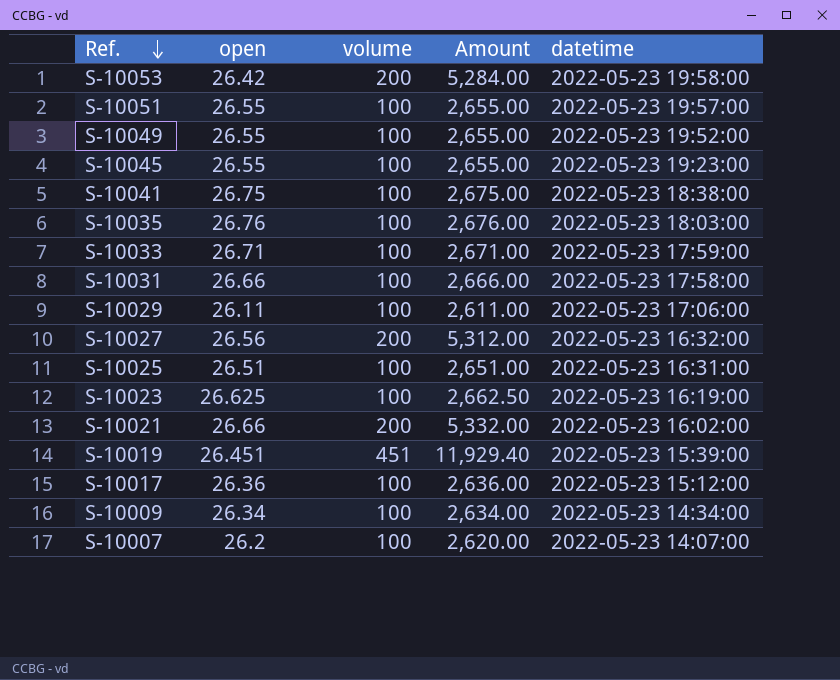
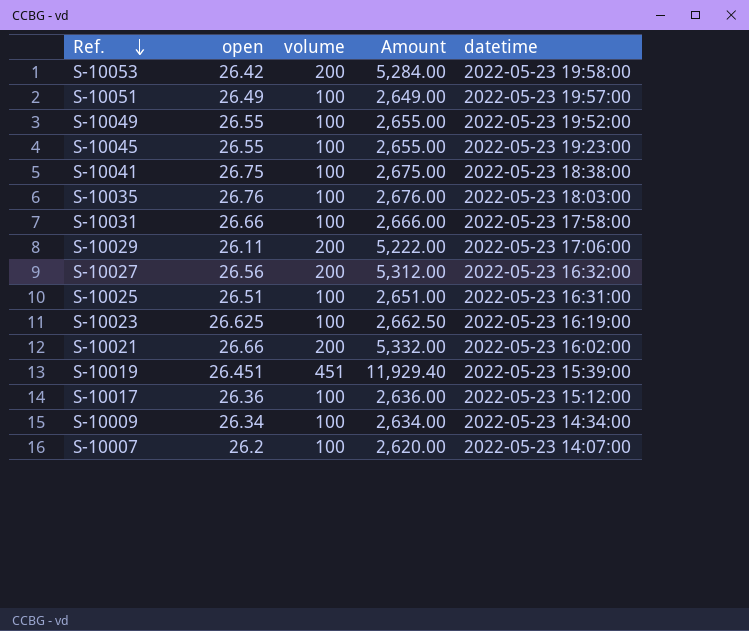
row S-10033: 26.71 | 100 | 2,671.00 | 2022-05-23 17:59:00 -> none
S-10051 | open: 26.55 -> 26.49
S-10051 | Amount: 2,655.00 -> 2,649.00
S-10029 | volume: 100 -> 200
S-10029 | Amount: 2,611.00 -> 5,222.00

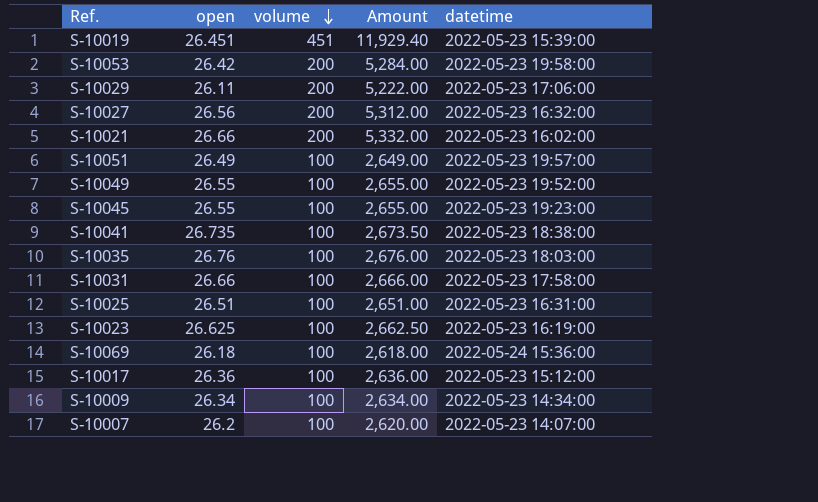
row order: Ref. descending -> volume descending
S-10041 | open: 26.75 -> 26.735
S-10041 | Amount: 2,675.00 -> 2,673.50
row S-10069: none -> 26.18 | 100 | 2,618.00 | 2022-05-24 15:36:00

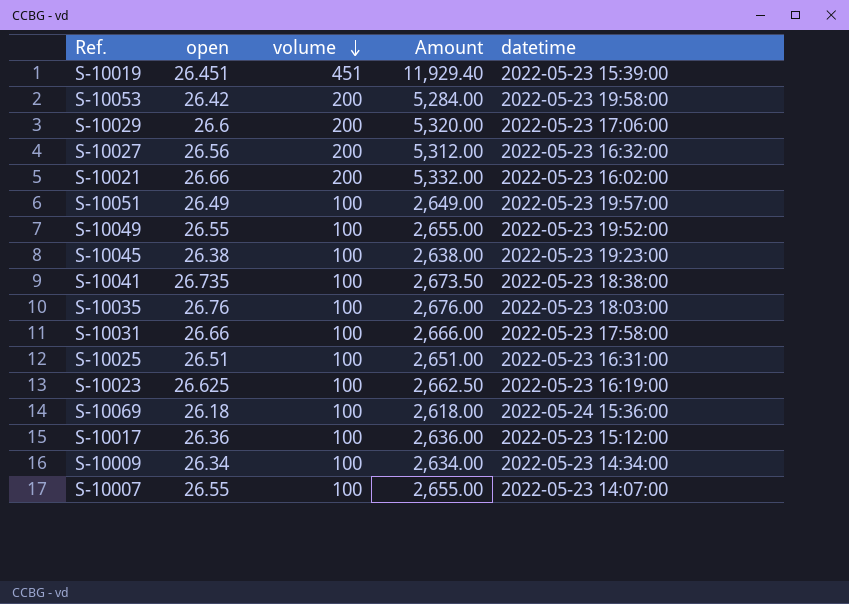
S-10029 | open: 26.11 -> 26.6
S-10029 | Amount: 5,222.00 -> 5,320.00
S-10045 | open: 26.55 -> 26.38
S-10045 | Amount: 2,655.00 -> 2,638.00
S-10007 | open: 26.2 -> 26.55
S-10007 | Amount: 2,620.00 -> 2,655.00

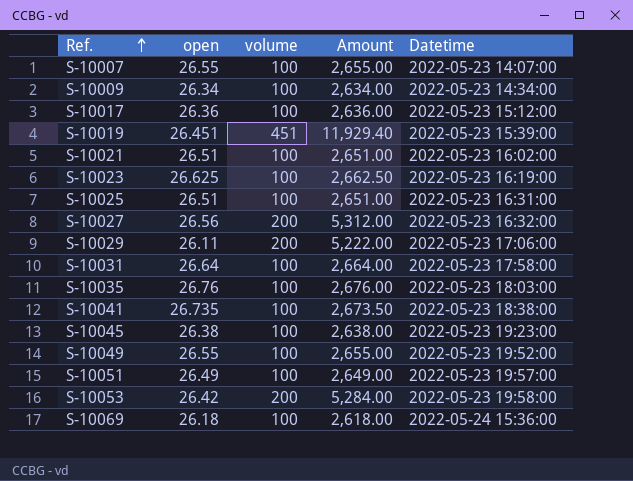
row order: volume descending -> Ref. ascending
column name: datetime -> Datetime
S-10021 | open: 26.66 -> 26.51
S-10021 | volume: 200 -> 100
S-10021 | Amount: 5,332.00 -> 2,651.00
S-10029 | open: 26.6 -> 26.11
S-10029 | Amount: 5,320.00 -> 5,222.00
S-10031 | open: 26.66 -> 26.64
S-10031 | Amount: 2,666.00 -> 2,664.00

